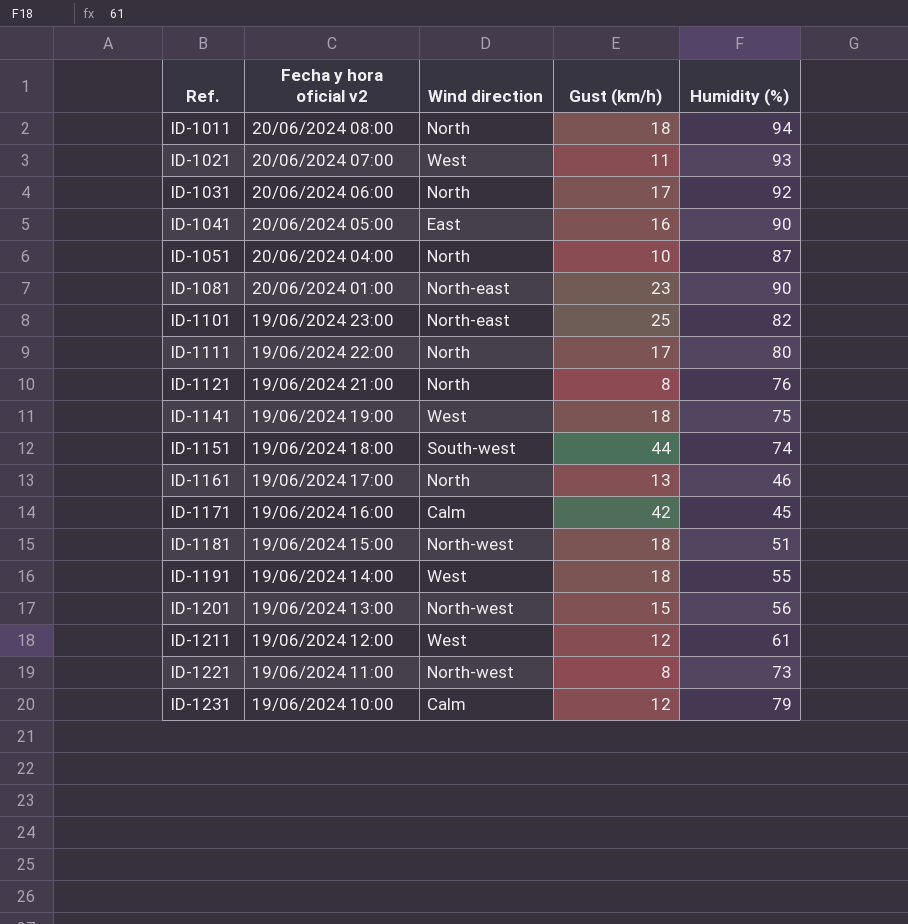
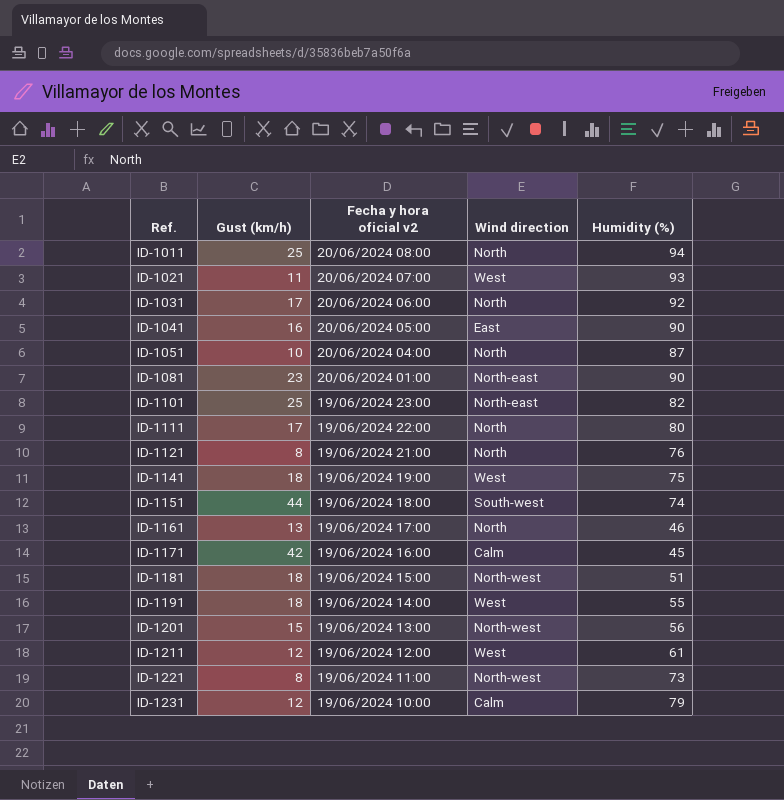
column Gust (km/h) | position: 4 -> 2
ID-1011 | Gust (km/h): 18 -> 25

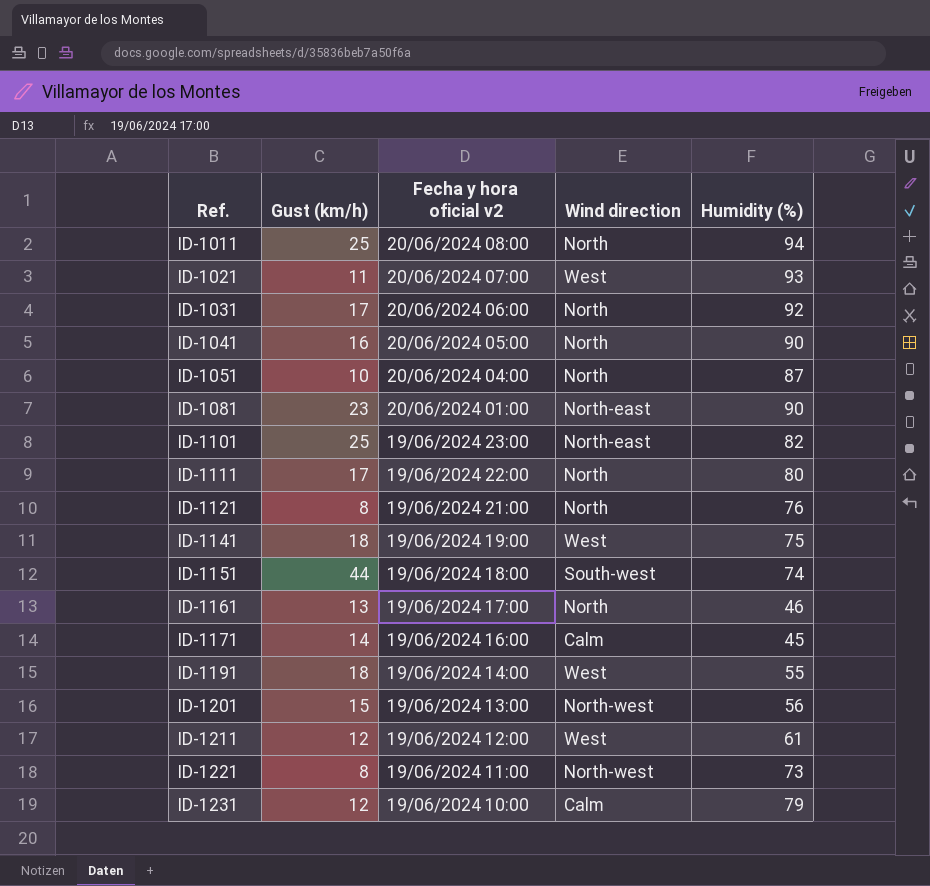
row ID-1181: 18 | 19/06/2024 15:00 | North-west | 51 -> none
ID-1041 | Wind direction: East -> North
ID-1171 | Gust (km/h): 42 -> 14

